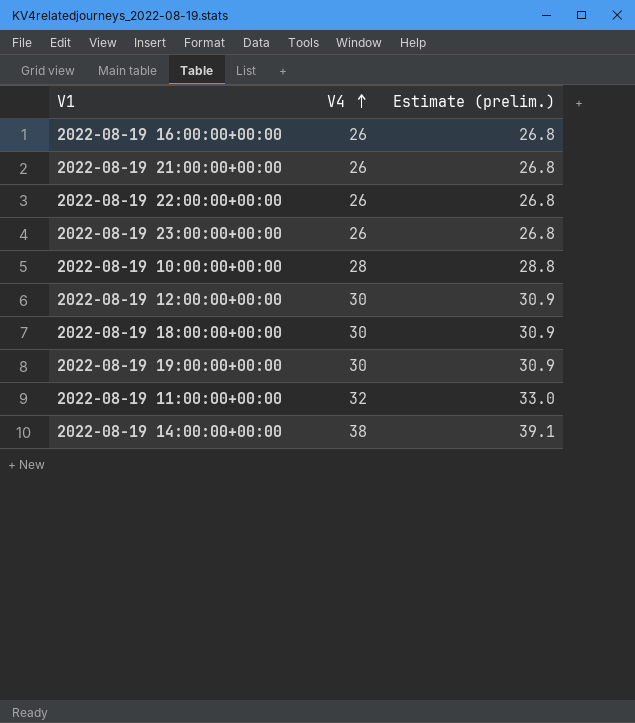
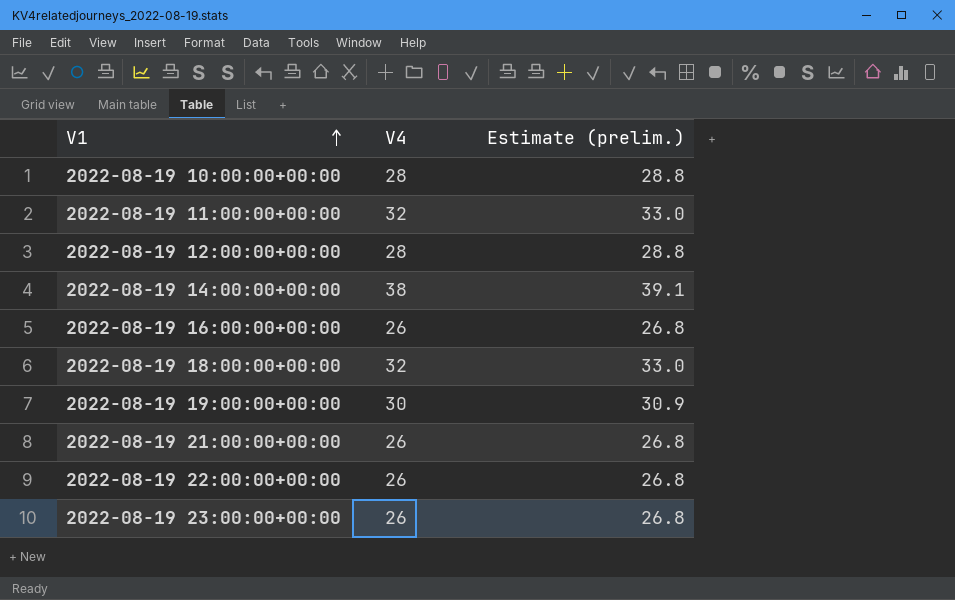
row order: V4 ascending -> V1 ascending
2022-08-19 12:00:00+00:00 | V4: 30 -> 28
2022-08-19 12:00:00+00:00 | Estimate (prelim.): 30.9 -> 28.8
2022-08-19 18:00:00+00:00 | V4: 30 -> 32
2022-08-19 18:00:00+00:00 | Estimate (prelim.): 30.9 -> 33.0

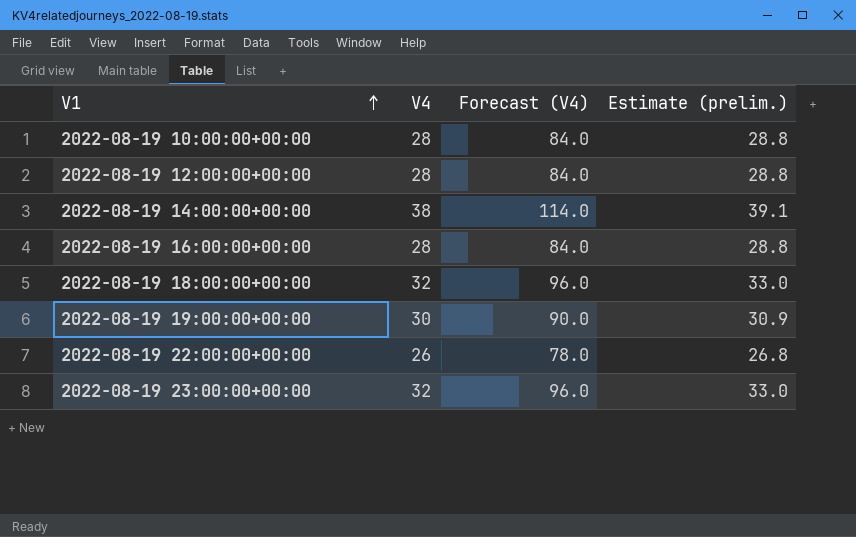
column Forecast (V4) | formula: none -> [V4] * 3
row 2022-08-19 11:00:00+00:00: 32 | 33.0 -> none
row 2022-08-19 21:00:00+00:00: 26 | 26.8 -> none
2022-08-19 16:00:00+00:00 | V4: 26 -> 28
2022-08-19 16:00:00+00:00 | Estimate (prelim.): 26.8 -> 28.8
2022-08-19 23:00:00+00:00 | V4: 26 -> 32
2022-08-19 23:00:00+00:00 | Estimate (prelim.): 26.8 -> 33.0

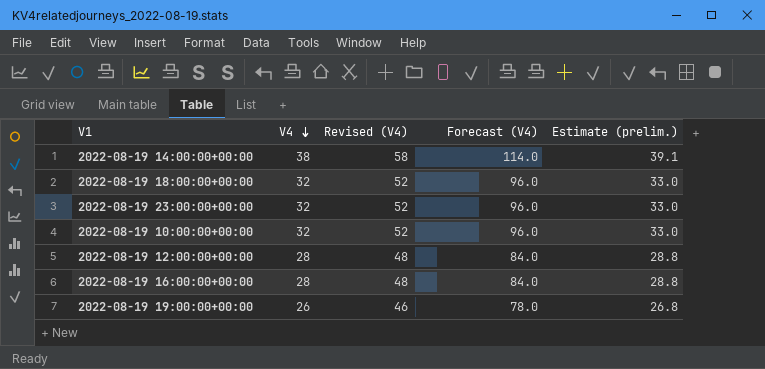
row order: V1 ascending -> V4 descending
column Revised (V4) | formula: none -> [V4] + 20
row 2022-08-19 22:00:00+00:00: 26 | 78.0 | 26.8 -> none
2022-08-19 10:00:00+00:00 | V4: 28 -> 32
2022-08-19 10:00:00+00:00 | Forecast (V4): 84.0 -> 96.0
2022-08-19 10:00:00+00:00 | Estimate (prelim.): 28.8 -> 33.0
2022-08-19 19:00:00+00:00 | V4: 30 -> 26
2022-08-19 19:00:00+00:00 | Forecast (V4): 90.0 -> 78.0
2022-08-19 19:00:00+00:00 | Estimate (prelim.): 30.9 -> 26.8

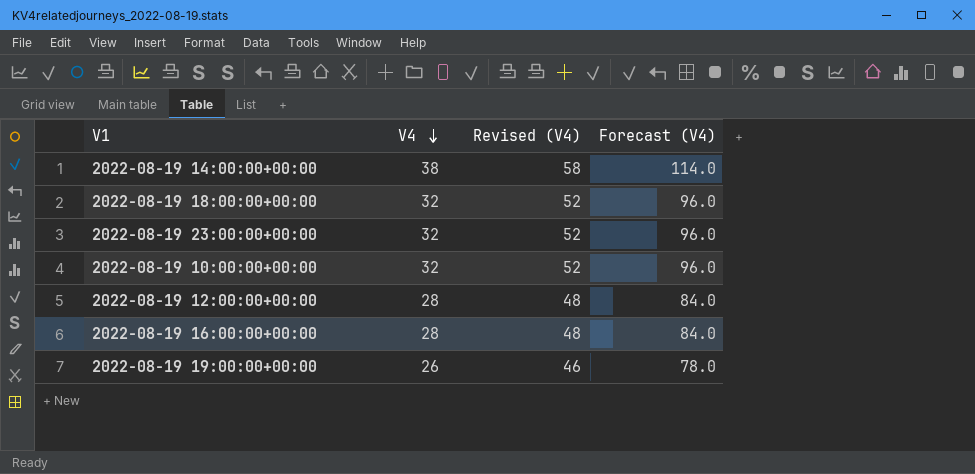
column Estimate (prelim.) | formula: [V4] * 1.03 -> none

